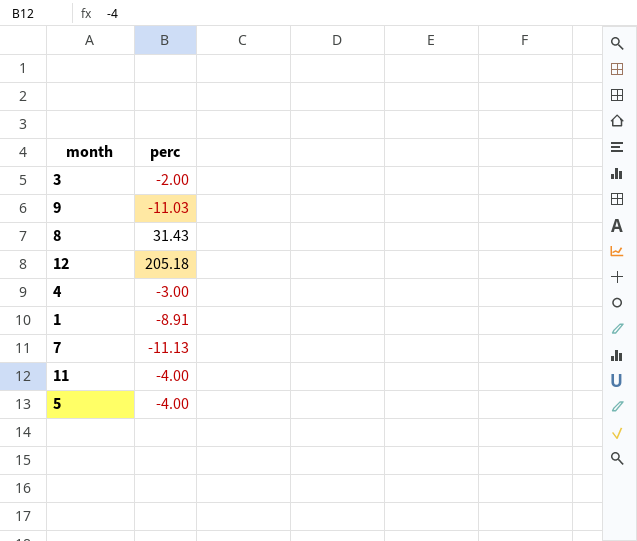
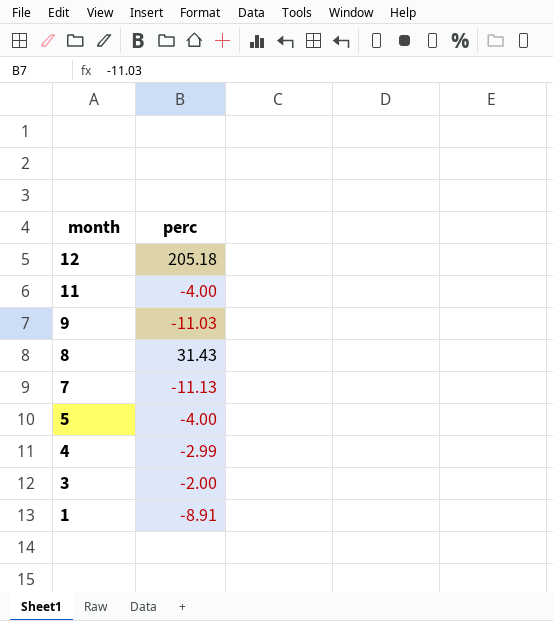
row order: none -> month descending
4 | perc: -3.00 -> -2.99

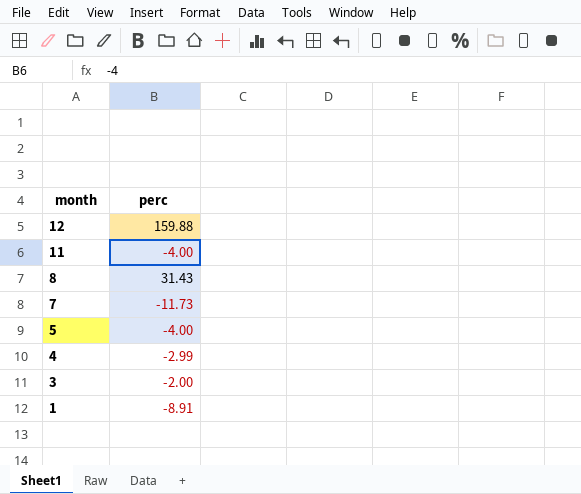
row 9: -11.03 -> none
12 | perc: 205.18 -> 159.88
7 | perc: -11.13 -> -11.73

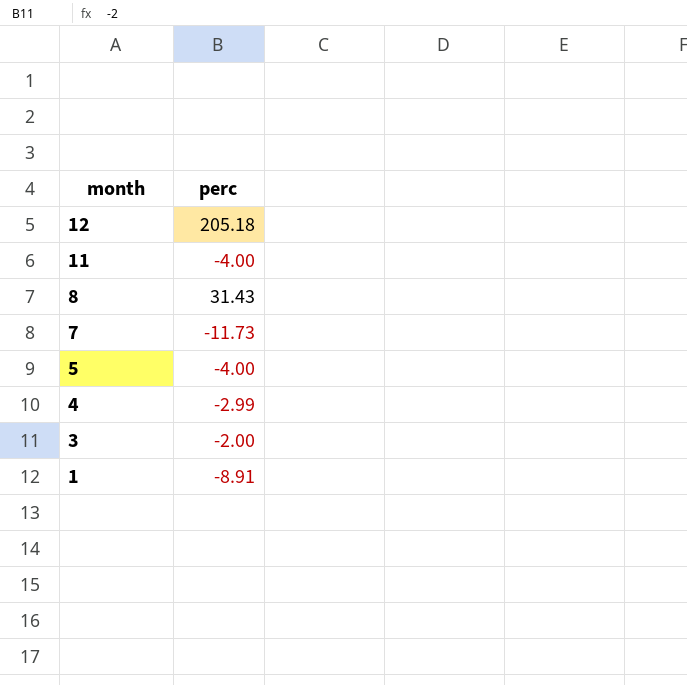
12 | perc: 159.88 -> 205.18

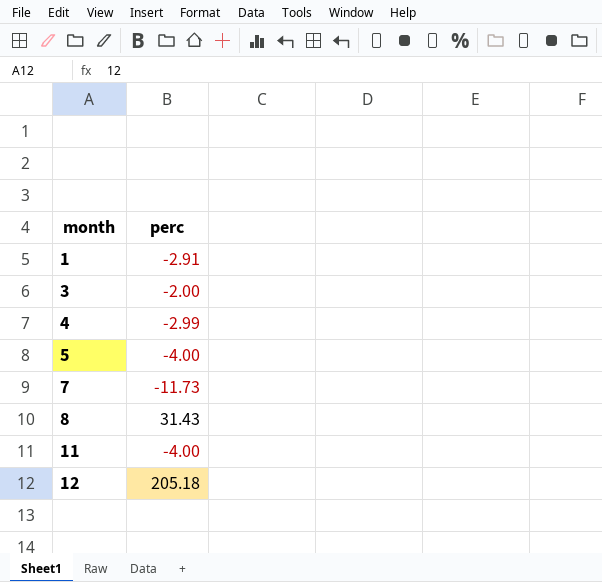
row order: month descending -> month ascending
1 | perc: -8.91 -> -2.91

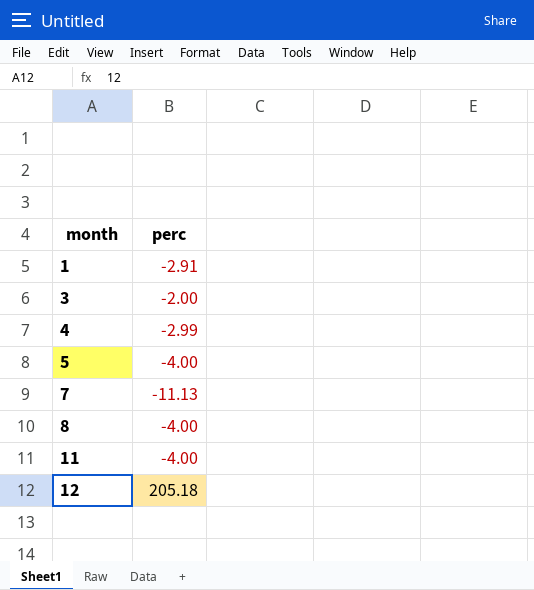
7 | perc: -11.73 -> -11.13
8 | perc: 31.43 -> -4.00

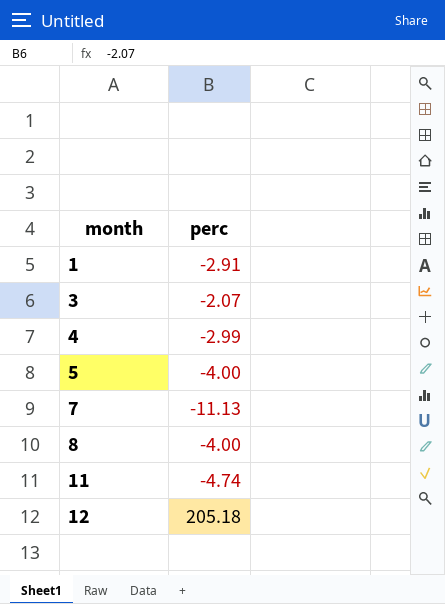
3 | perc: -2.00 -> -2.07
11 | perc: -4.00 -> -4.74

